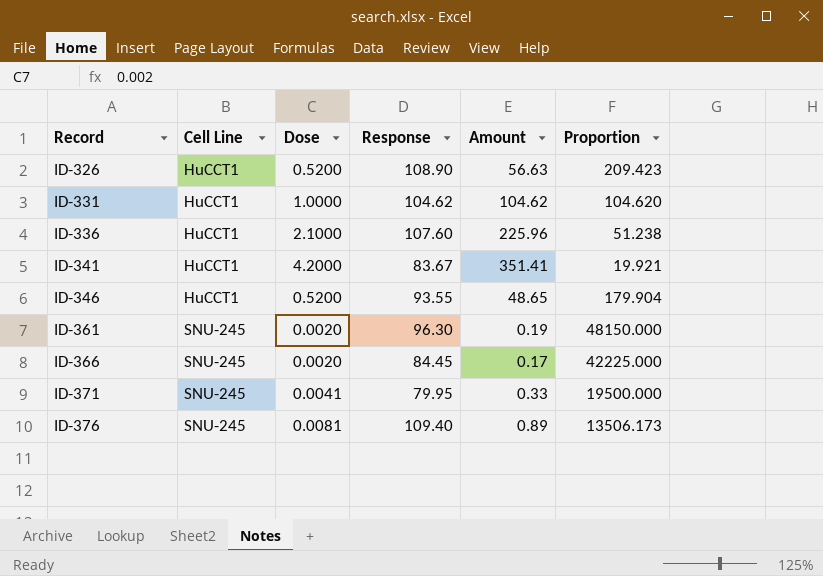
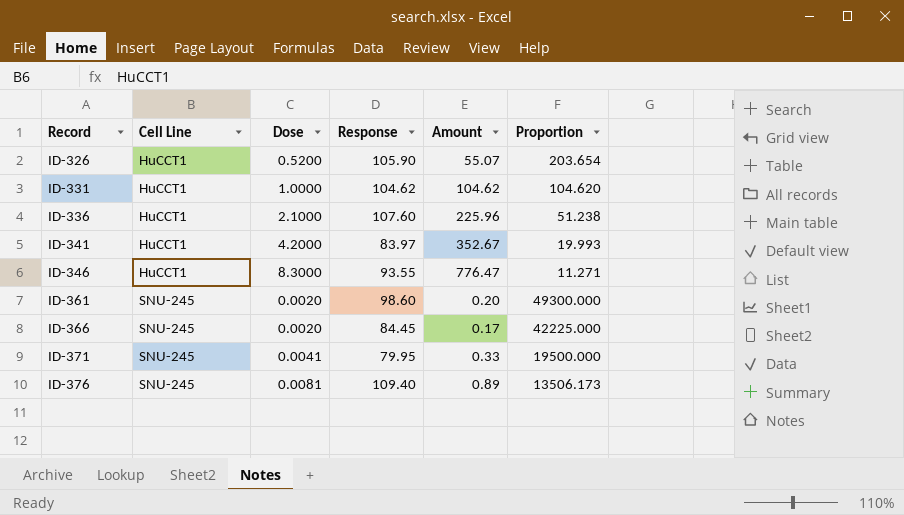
ID-326 | Response: 108.90 -> 105.90
ID-326 | Amount: 56.63 -> 55.07
ID-326 | Proportion: 209.423 -> 203.654
ID-341 | Response: 83.67 -> 83.97
ID-341 | Amount: 351.41 -> 352.67
ID-341 | Proportion: 19.921 -> 19.993
ID-346 | Dose: 0.5200 -> 8.3000
ID-346 | Amount: 48.65 -> 776.47
ID-346 | Proportion: 179.904 -> 11.271
ID-361 | Response: 96.30 -> 98.60
ID-361 | Amount: 0.19 -> 0.20
ID-361 | Proportion: 48150.000 -> 49300.000

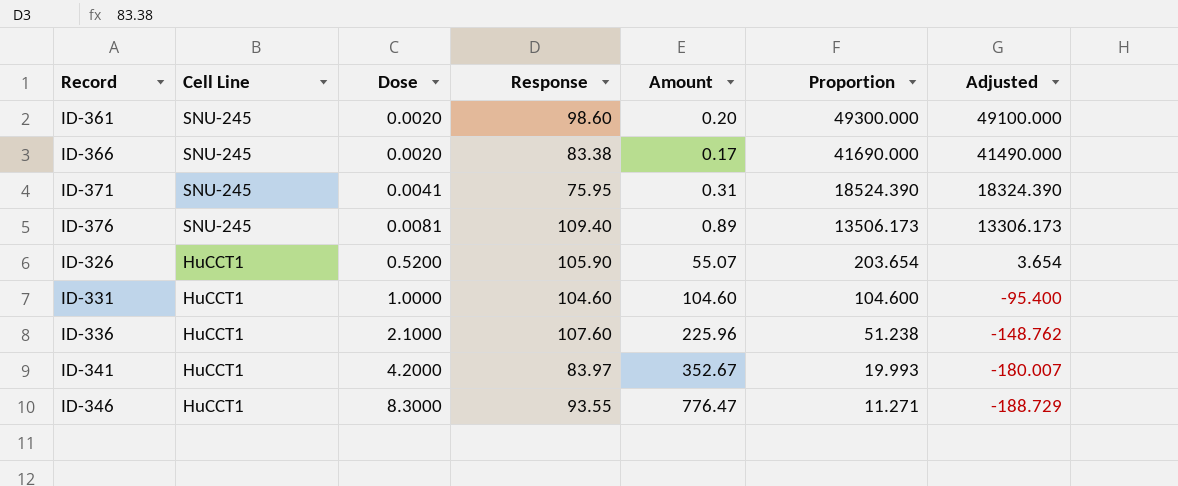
row order: Record ascending -> Cell Line descending
column Adjusted | formula: none -> [Proportion] - 200
ID-366 | Response: 84.45 -> 83.38
ID-366 | Proportion: 42225.000 -> 41690.000
ID-371 | Response: 79.95 -> 75.95
ID-371 | Amount: 0.33 -> 0.31
ID-371 | Proportion: 19500.000 -> 18524.390
ID-331 | Response: 104.62 -> 104.60
ID-331 | Amount: 104.62 -> 104.60
ID-331 | Proportion: 104.620 -> 104.600

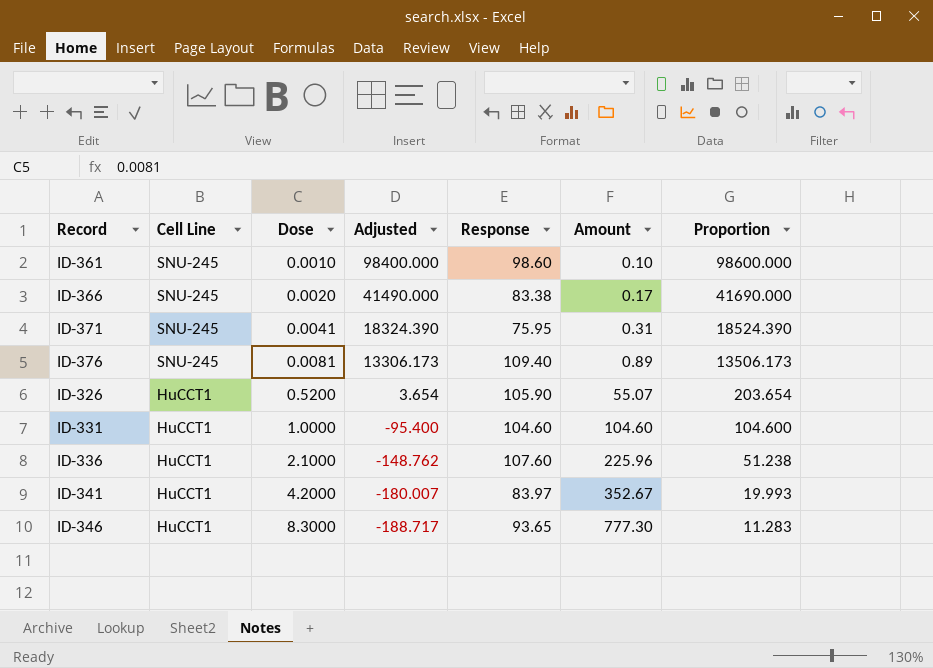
column Adjusted | position: 7 -> 4
ID-361 | Dose: 0.0020 -> 0.0010
ID-361 | Adjusted: 49100.000 -> 98400.000
ID-361 | Amount: 0.20 -> 0.10
ID-361 | Proportion: 49300.000 -> 98600.000
ID-346 | Adjusted: -188.729 -> -188.717
ID-346 | Response: 93.55 -> 93.65
ID-346 | Amount: 776.47 -> 777.30
ID-346 | Proportion: 11.271 -> 11.283

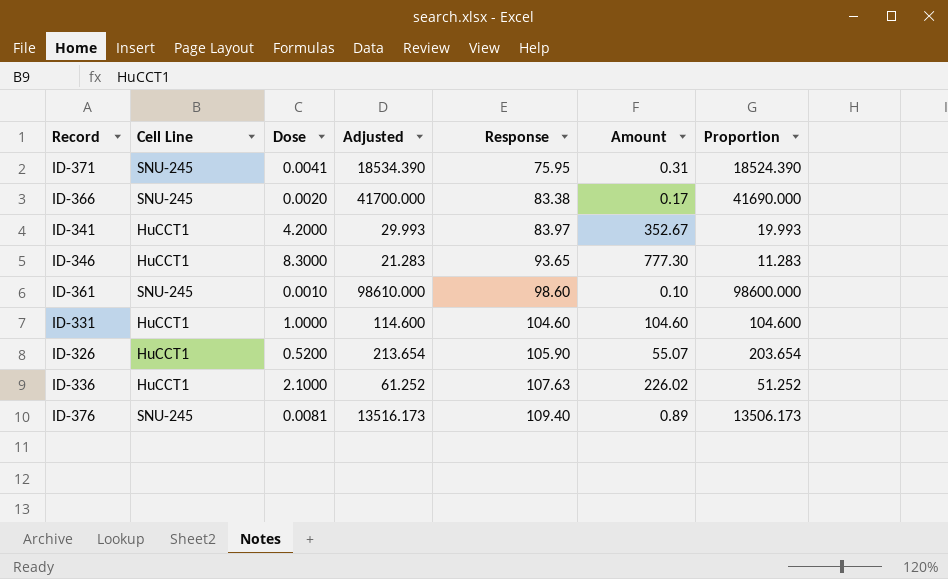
row order: Cell Line descending -> Response ascending
column Adjusted | formula: [Proportion] - 200 -> [Proportion] + 10
ID-336 | Response: 107.60 -> 107.63
ID-336 | Amount: 225.96 -> 226.02
ID-336 | Proportion: 51.238 -> 51.252

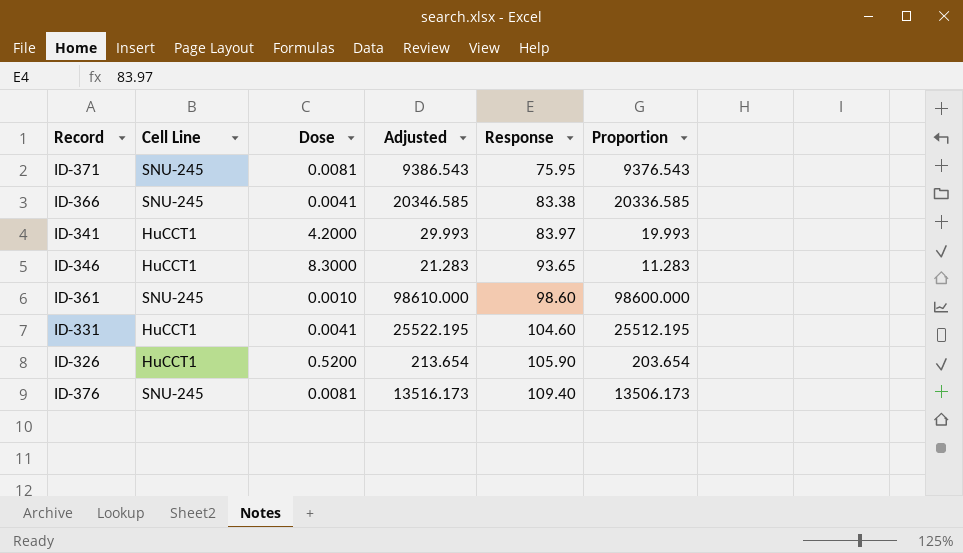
column Amount | formula: [Dose] * [Response] -> none
row ID-336: HuCCT1 | 2.1000 | 61.252 | 107.63 | 226.02 | 51.252 -> none
ID-371 | Dose: 0.0041 -> 0.0081
ID-371 | Adjusted: 18534.390 -> 9386.543
ID-371 | Proportion: 18524.390 -> 9376.543
ID-366 | Dose: 0.0020 -> 0.0041
ID-366 | Adjusted: 41700.000 -> 20346.585
ID-366 | Proportion: 41690.000 -> 20336.585
ID-331 | Dose: 1.0000 -> 0.0041
ID-331 | Adjusted: 114.600 -> 25522.195
ID-331 | Proportion: 104.600 -> 25512.195

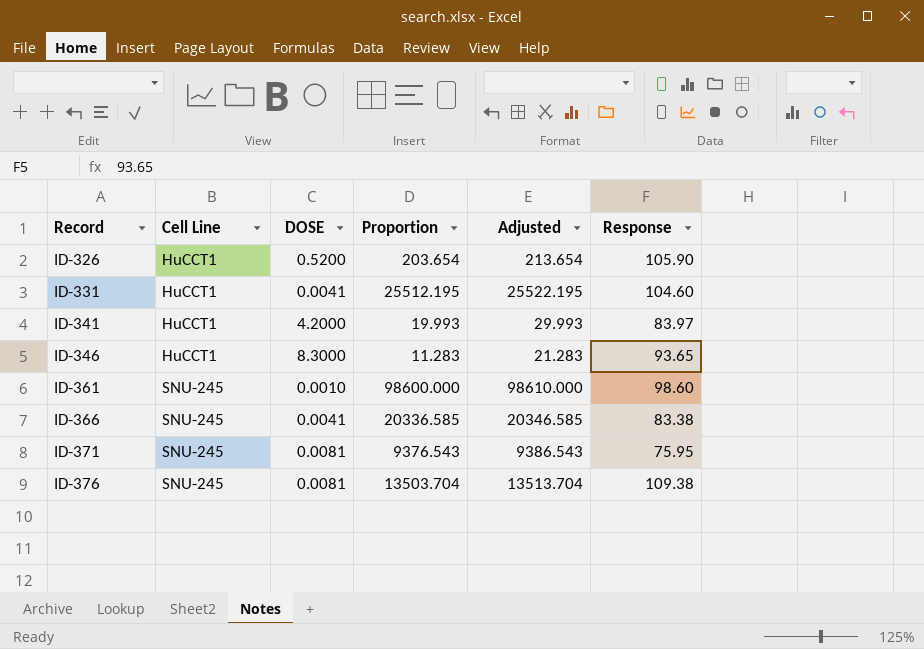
row order: Response ascending -> Record ascending
column name: Dose -> DOSE
column Proportion | position: 6 -> 4
ID-376 | Proportion: 13506.173 -> 13503.704
ID-376 | Adjusted: 13516.173 -> 13513.704
ID-376 | Response: 109.40 -> 109.38

